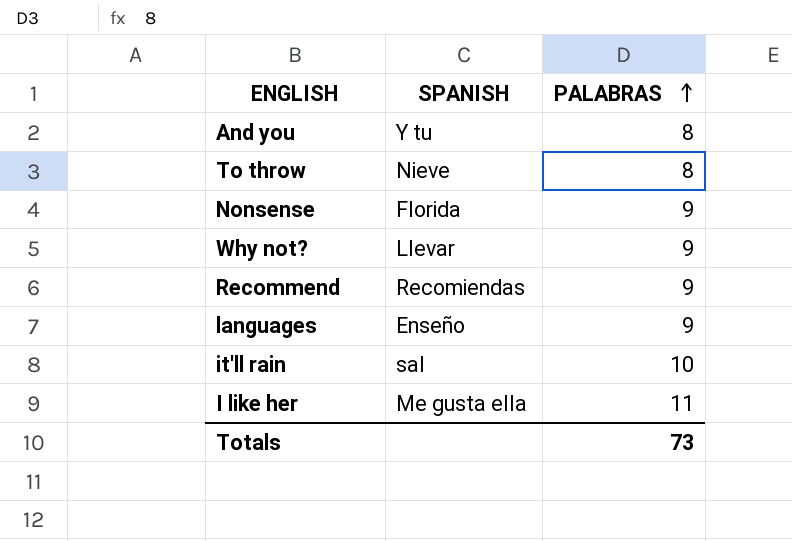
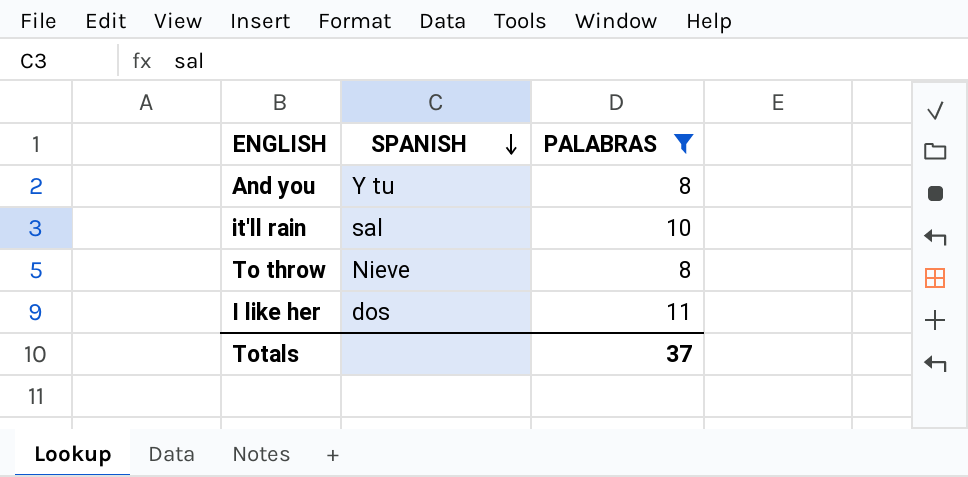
filter: none -> PALABRAS != 9
row order: PALABRAS ascending -> SPANISH descending
I like her | SPANISH: Me gusta ella -> dos
Totals | PALABRAS: 73 -> 37

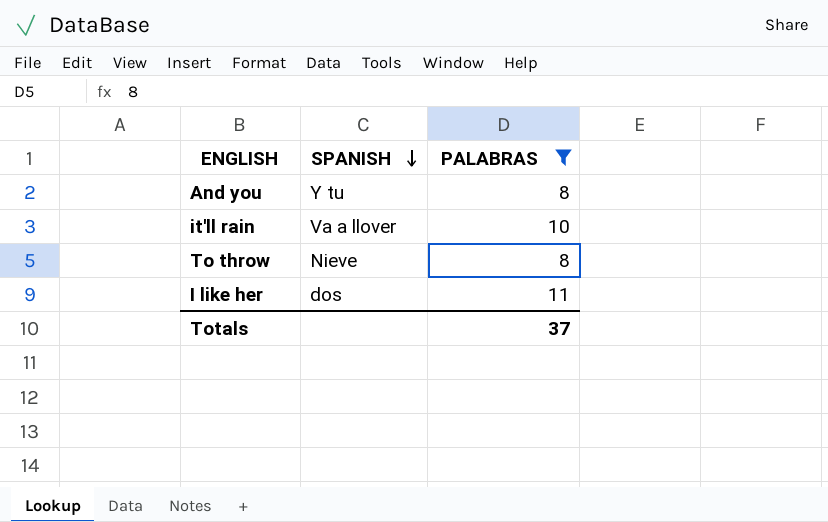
it'll rain | SPANISH: sal -> Va a llover

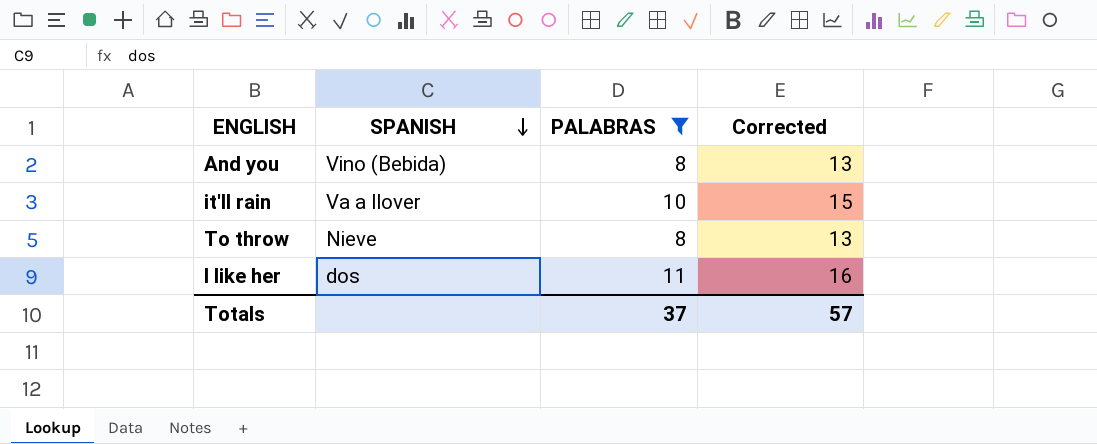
column Corrected | formula: none -> [PALABRAS] + 5
And you | SPANISH: Y tu -> Vino (Bebida)

